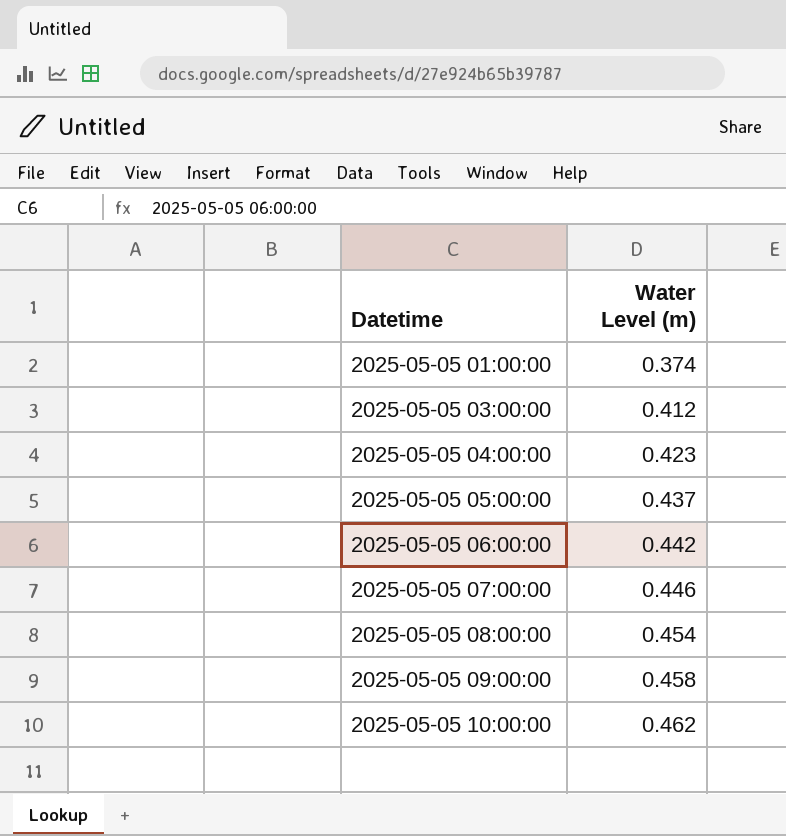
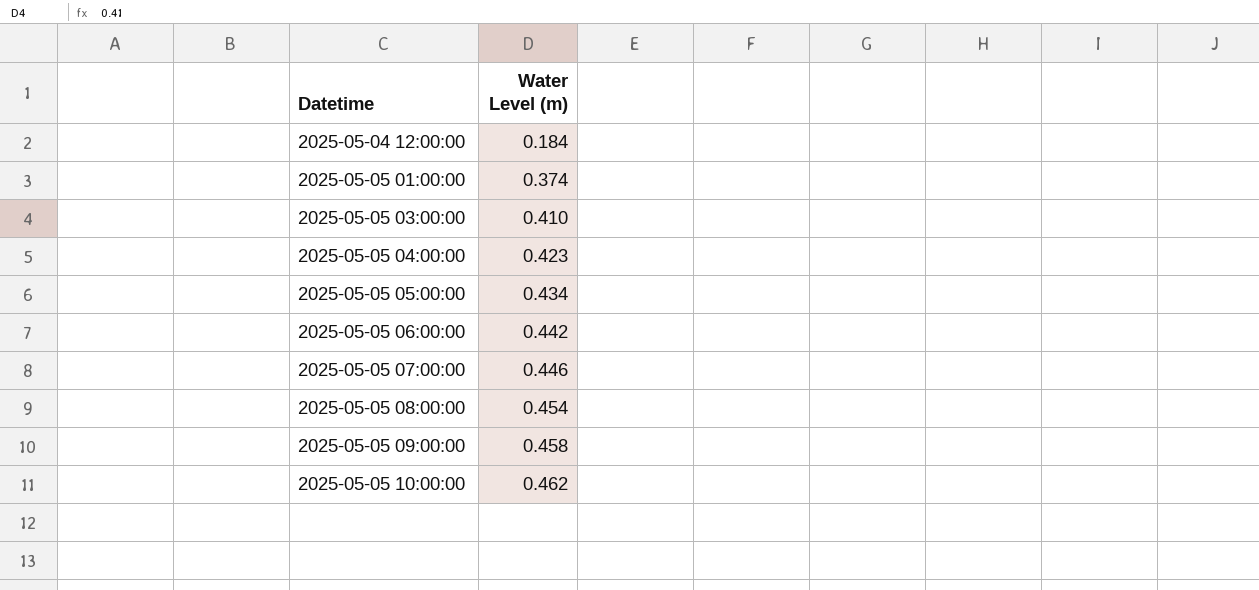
row 2025-05-04 12:00:00: none -> 0.184
2025-05-05 03:00:00 | Water Level (m): 0.412 -> 0.410
2025-05-05 05:00:00 | Water Level (m): 0.437 -> 0.434

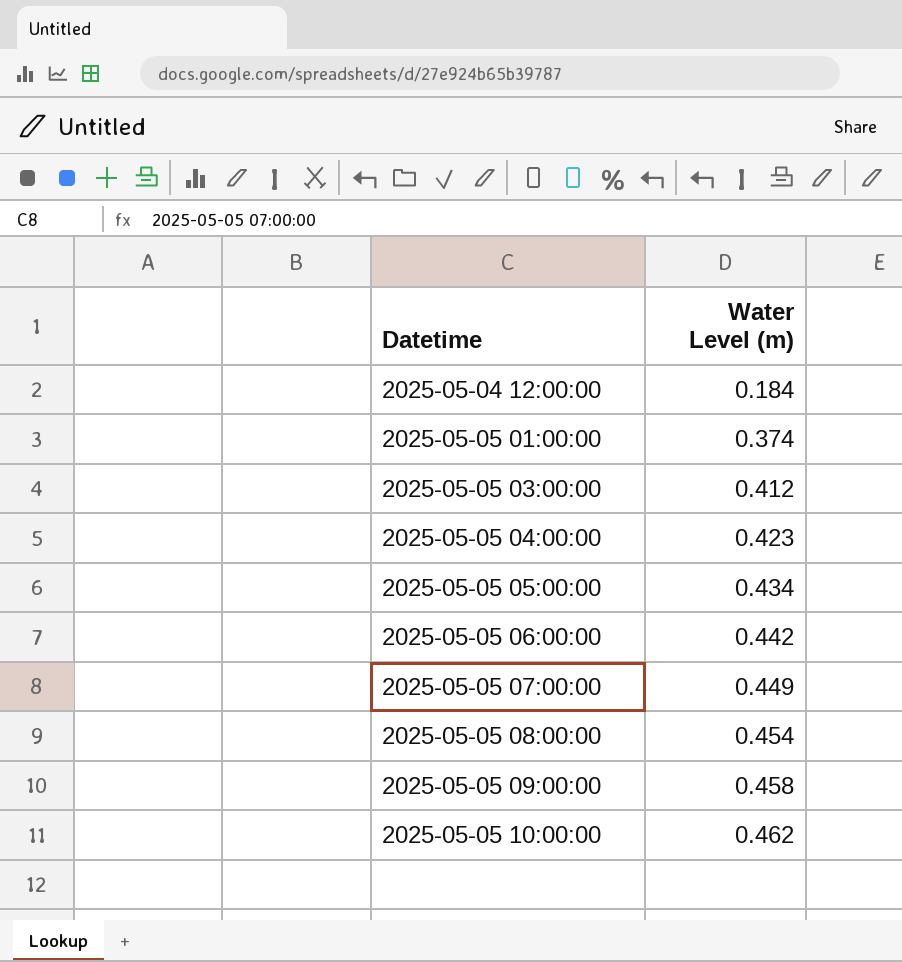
2025-05-05 03:00:00 | Water Level (m): 0.410 -> 0.412
2025-05-05 07:00:00 | Water Level (m): 0.446 -> 0.449

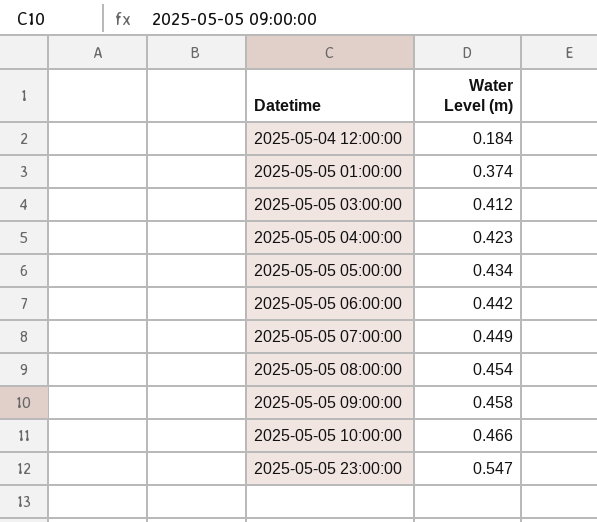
2025-05-05 10:00:00 | Water Level (m): 0.462 -> 0.466
row 2025-05-05 23:00:00: none -> 0.547

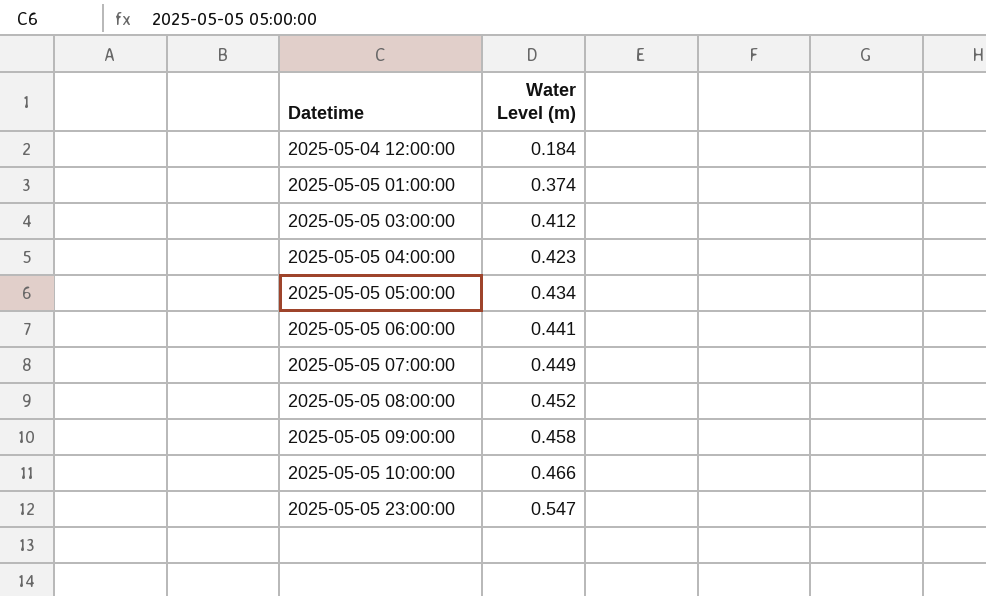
2025-05-05 06:00:00 | Water Level (m): 0.442 -> 0.441
2025-05-05 08:00:00 | Water Level (m): 0.454 -> 0.452

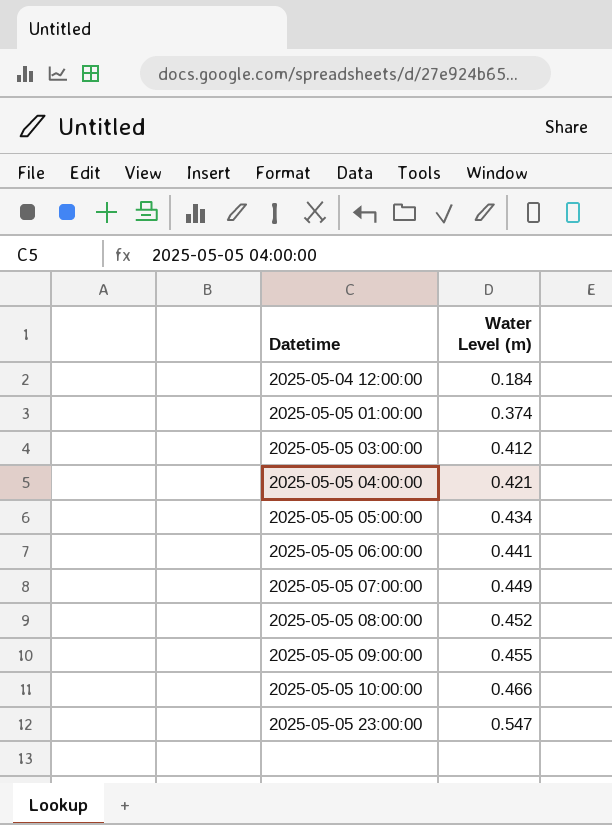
2025-05-05 04:00:00 | Water Level (m): 0.423 -> 0.421
2025-05-05 09:00:00 | Water Level (m): 0.458 -> 0.455

